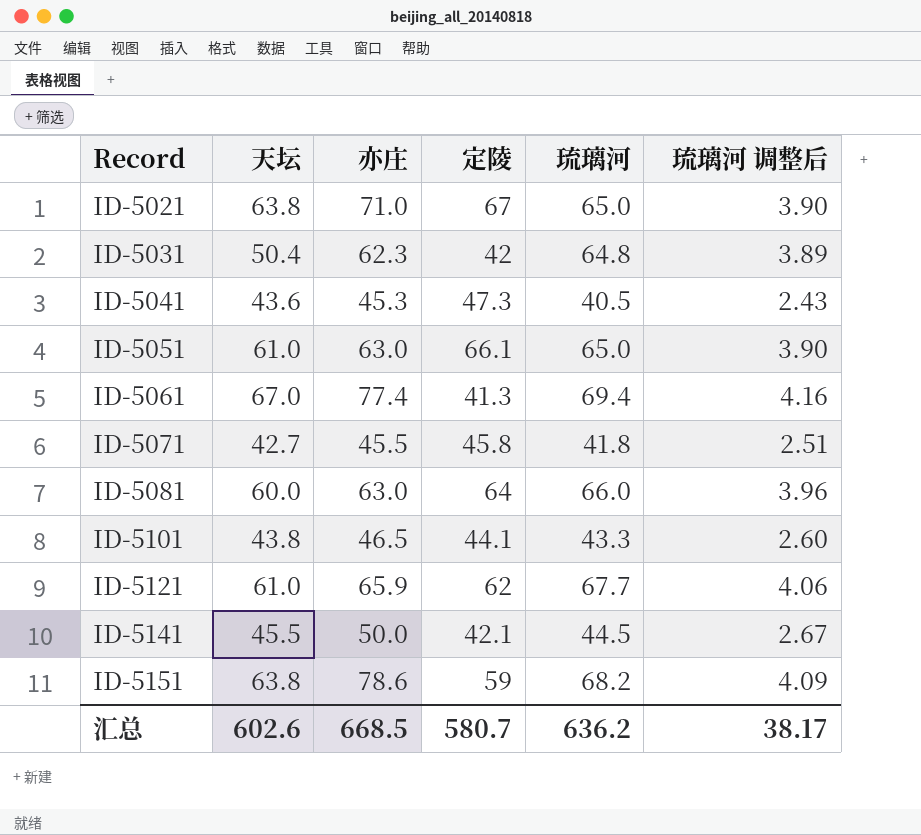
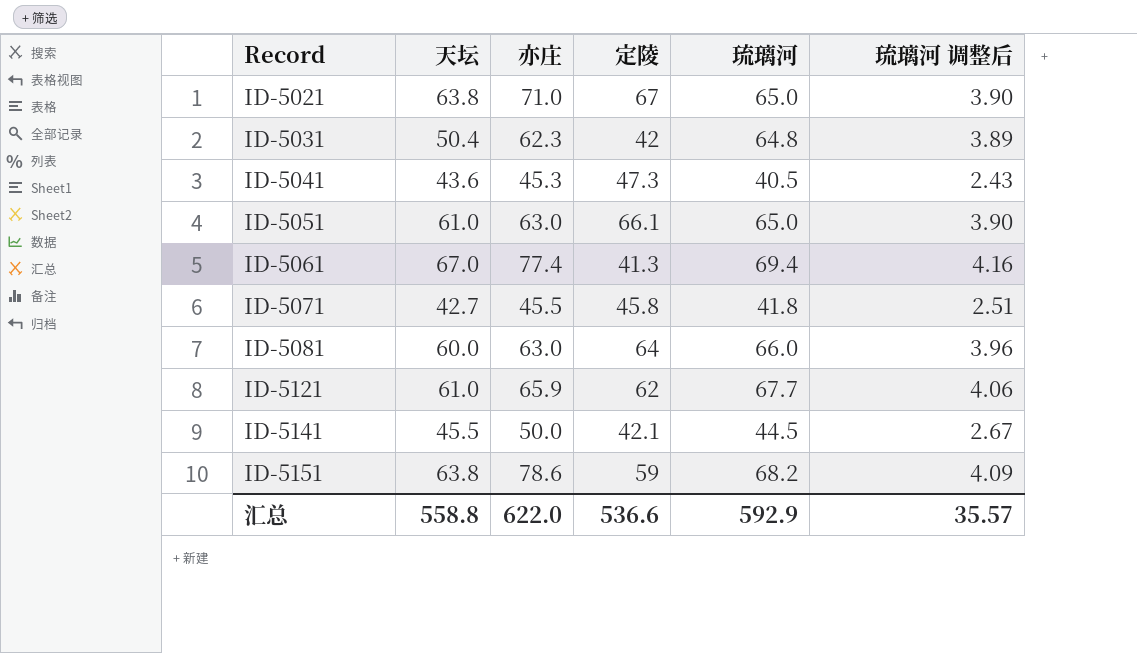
row ID-5101: 43.8 | 46.5 | 44.1 | 43.3 | 2.60 -> none
汇总 | 天坛: 602.6 -> 558.8
汇总 | 亦庄: 668.5 -> 622.0
汇总 | 定陵: 580.7 -> 536.6
汇总 | 琉璃河: 636.2 -> 592.9
汇总 | 琉璃河 调整后: 38.17 -> 35.57

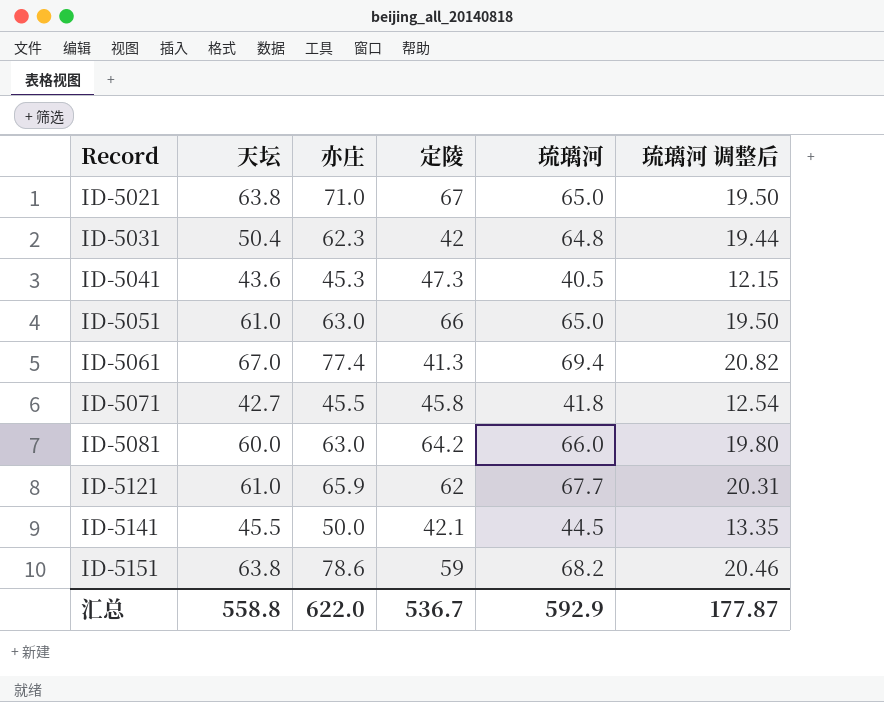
column 琉璃河 调整后 | formula: [琉璃河] * 0.06 -> [琉璃河] * 0.3
ID-5051 | 定陵: 66.1 -> 66
ID-5081 | 定陵: 64 -> 64.2
汇总 | 定陵: 536.6 -> 536.7
汇总 | 琉璃河 调整后: 35.57 -> 177.87

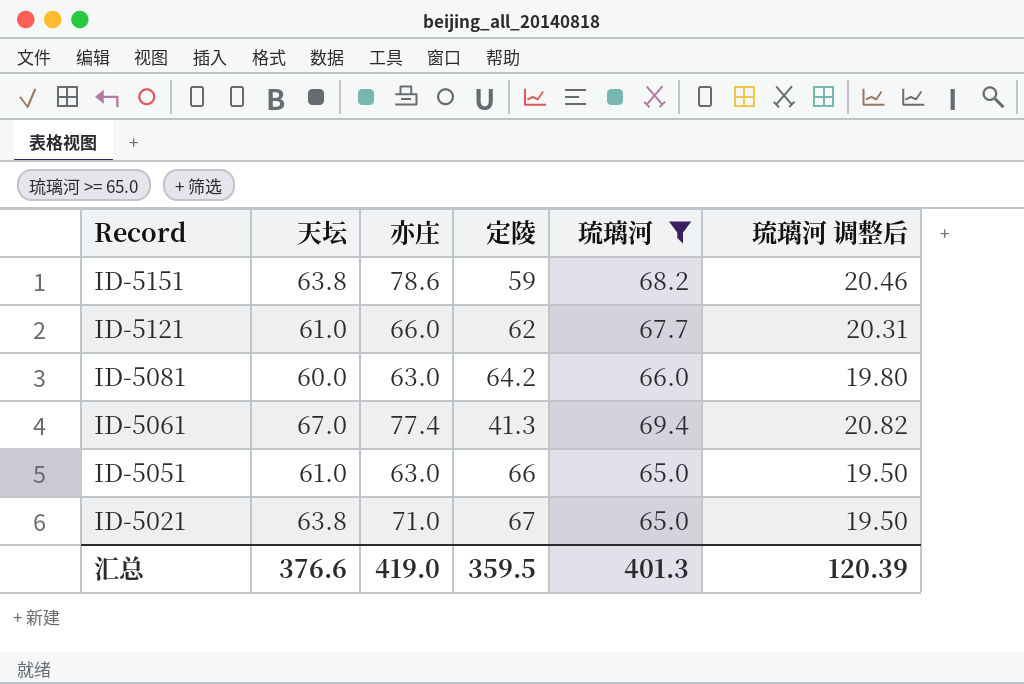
filter: none -> 琉璃河 >= 65.0
row order: Record ascending -> Record descending
ID-5121 | 亦庄: 65.9 -> 66.0
汇总 | 天坛: 558.8 -> 376.6
汇总 | 亦庄: 622.0 -> 419.0
汇总 | 定陵: 536.7 -> 359.5
汇总 | 琉璃河: 592.9 -> 401.3
汇总 | 琉璃河 调整后: 177.87 -> 120.39

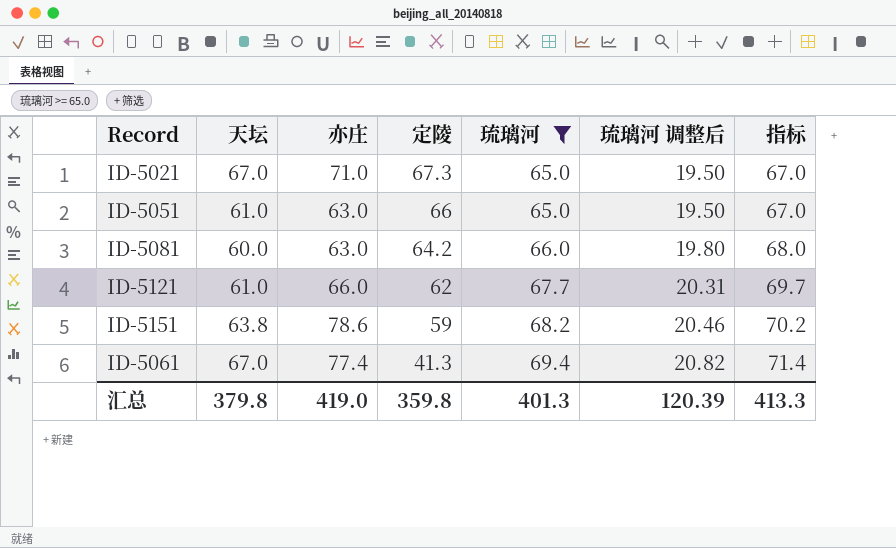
row order: Record descending -> 定陵 descending
column 指标 | formula: none -> [琉璃河] + 2
ID-5021 | 天坛: 63.8 -> 67.0
ID-5021 | 定陵: 67 -> 67.3
汇总 | 天坛: 376.6 -> 379.8
汇总 | 定陵: 359.5 -> 359.8

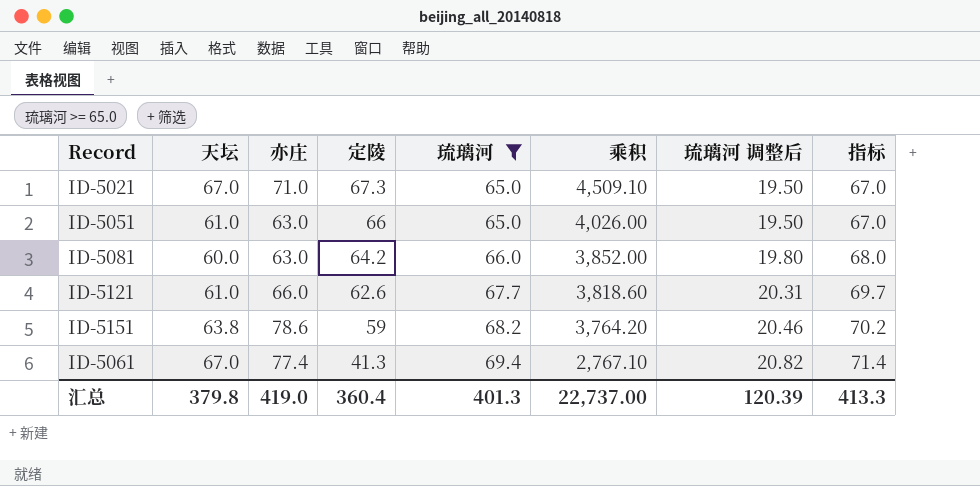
column 乘积 | formula: none -> [天坛] * [定陵]
ID-5121 | 定陵: 62 -> 62.6
汇总 | 定陵: 359.8 -> 360.4

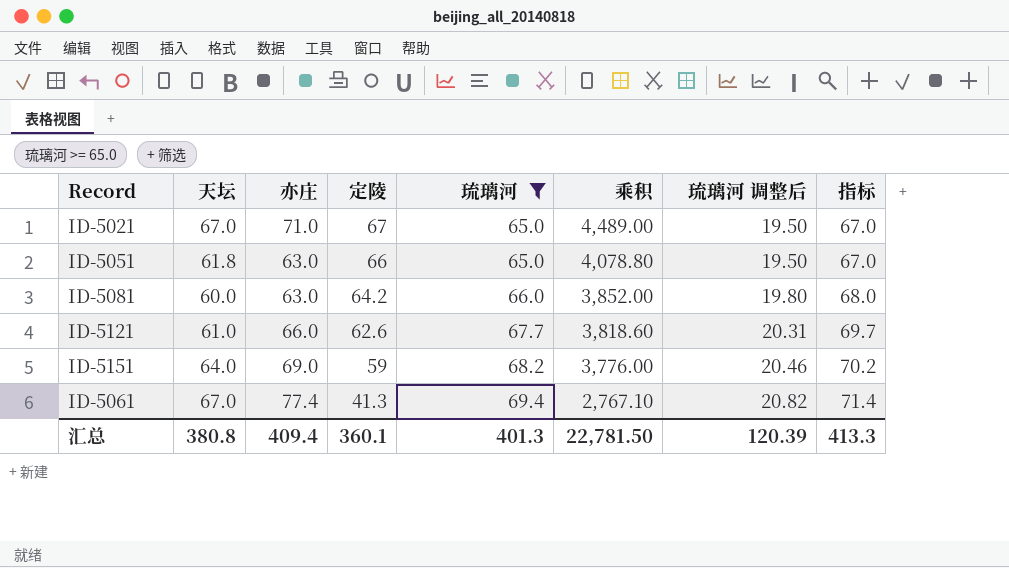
ID-5021 | 定陵: 67.3 -> 67
ID-5021 | 乘积: 4,509.10 -> 4,489.00
ID-5051 | 天坛: 61.0 -> 61.8
ID-5051 | 乘积: 4,026.00 -> 4,078.80
ID-5151 | 天坛: 63.8 -> 64.0
ID-5151 | 亦庄: 78.6 -> 69.0
ID-5151 | 乘积: 3,764.20 -> 3,776.00
汇总 | 天坛: 379.8 -> 380.8
汇总 | 亦庄: 419.0 -> 409.4
汇总 | 定陵: 360.4 -> 360.1
汇总 | 乘积: 22,737.00 -> 22,781.50

